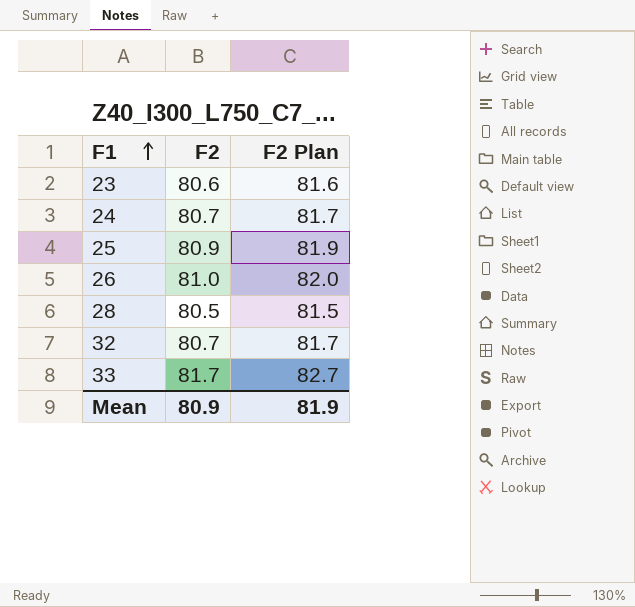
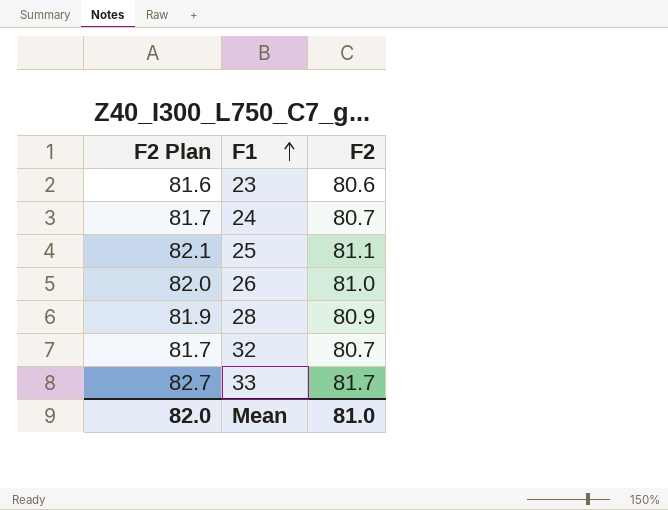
column F2 Plan | position: 3 -> 1
25 | F2 Plan: 81.9 -> 82.1
25 | F2: 80.9 -> 81.1
28 | F2 Plan: 81.5 -> 81.9
28 | F2: 80.5 -> 80.9
Mean | F2 Plan: 81.9 -> 82.0
Mean | F2: 80.9 -> 81.0

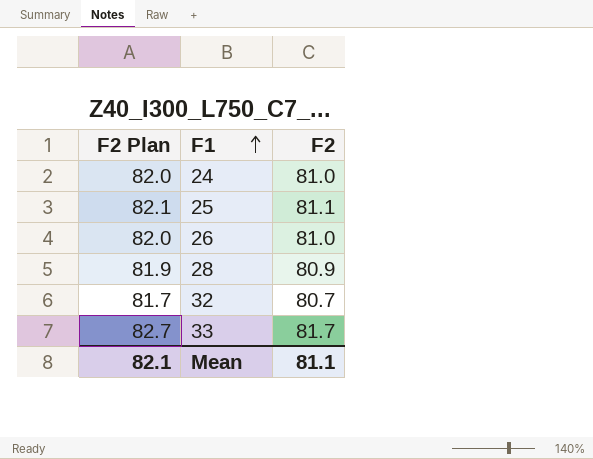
row 23: 81.6 | 80.6 -> none
24 | F2 Plan: 81.7 -> 82.0
24 | F2: 80.7 -> 81.0
Mean | F2 Plan: 82.0 -> 82.1
Mean | F2: 81.0 -> 81.1

